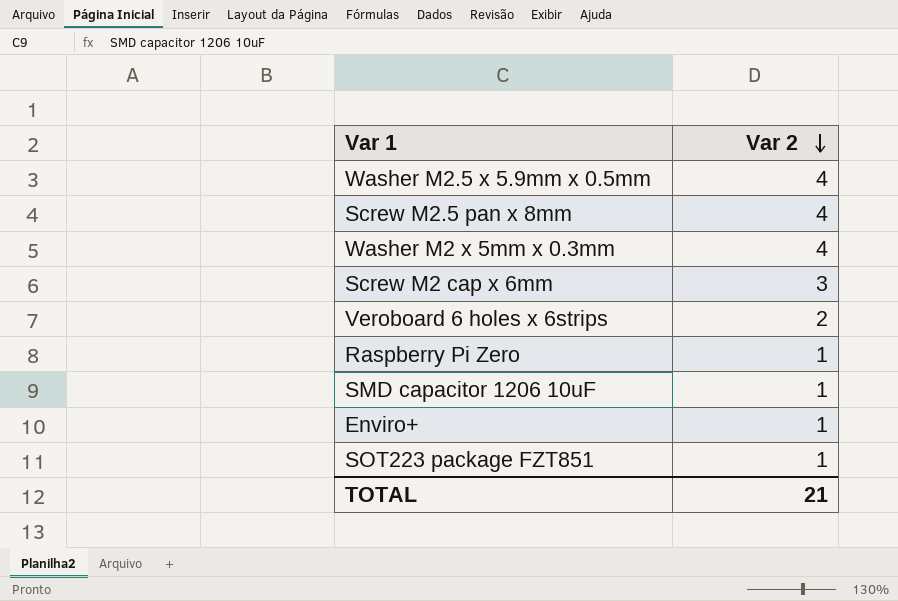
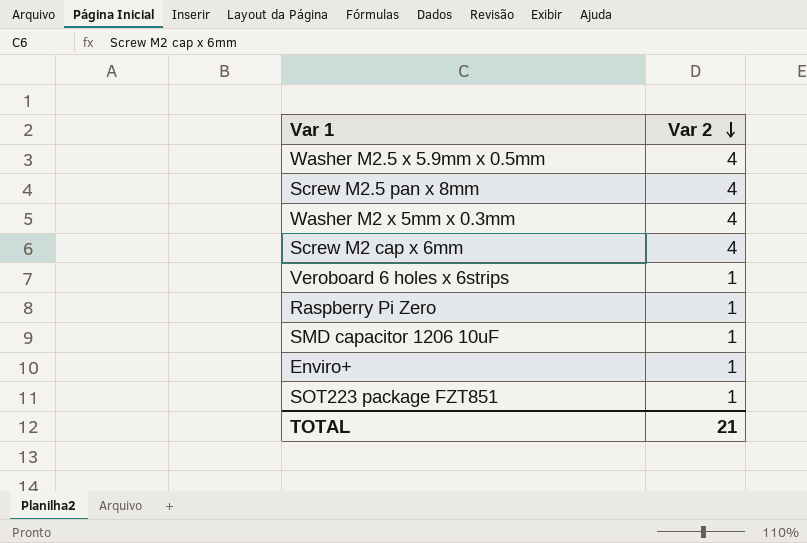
Screw M2 cap x 6mm | Var 2: 3 -> 4
Veroboard 6 holes x 6strips | Var 2: 2 -> 1

